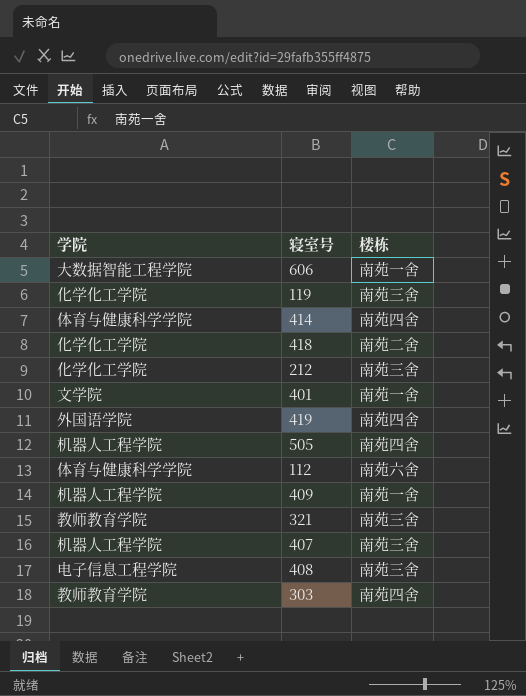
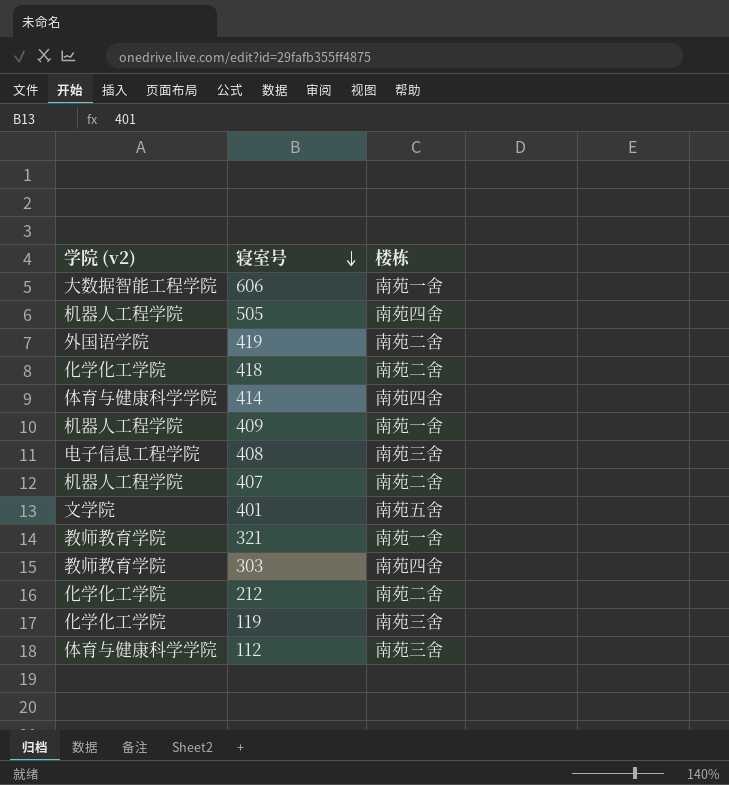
row order: none -> 寝室号 descending
column name: 学院 -> 学院 (v2)
419 | 楼栋: 南苑四舍 -> 南苑二舍
407 | 楼栋: 南苑三舍 -> 南苑二舍
401 | 楼栋: 南苑一舍 -> 南苑五舍
321 | 楼栋: 南苑三舍 -> 南苑一舍
212 | 楼栋: 南苑三舍 -> 南苑二舍
112 | 楼栋: 南苑六舍 -> 南苑三舍

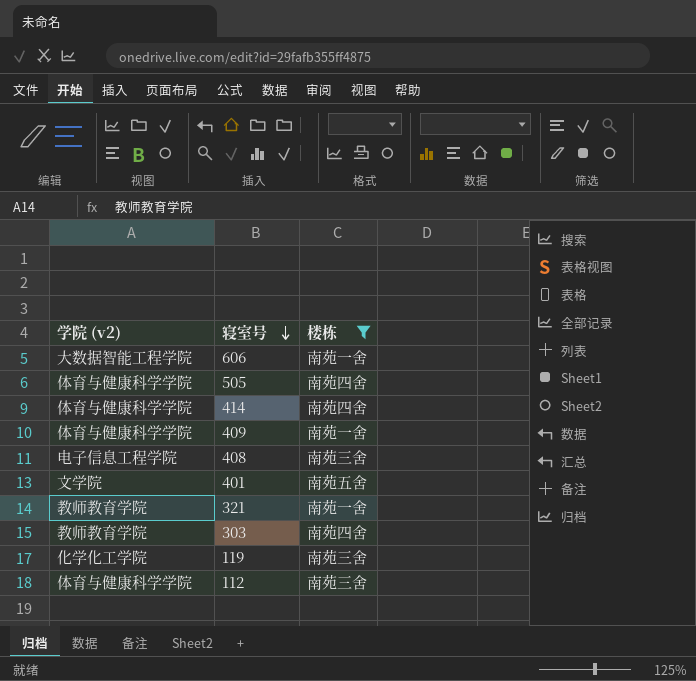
filter: none -> 楼栋 != 南苑二舍
505 | 学院 (v2): 机器人工程学院 -> 体育与健康科学学院
409 | 学院 (v2): 机器人工程学院 -> 体育与健康科学学院

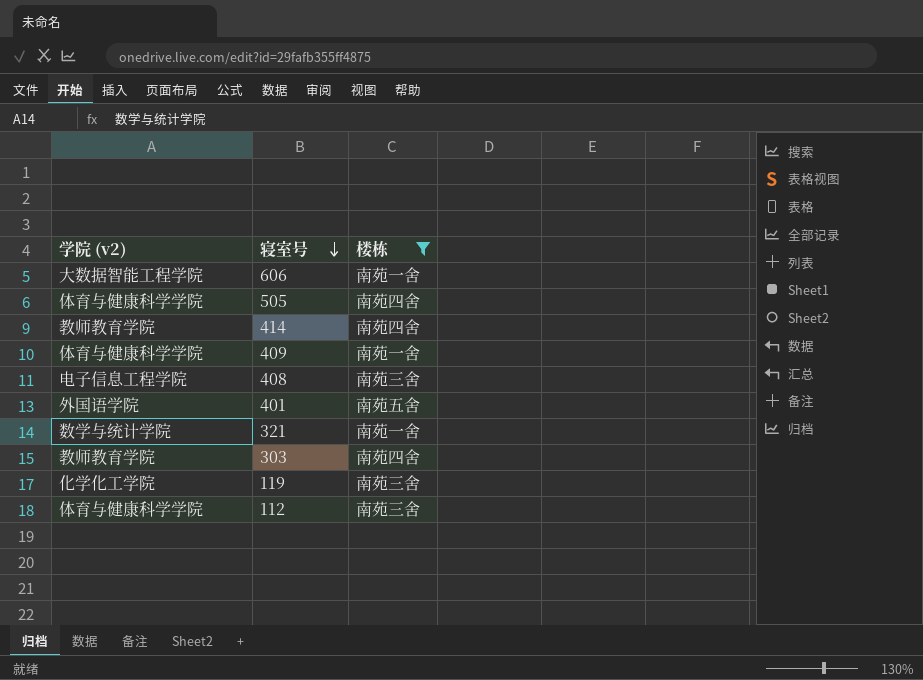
414 | 学院 (v2): 体育与健康科学学院 -> 教师教育学院
401 | 学院 (v2): 文学院 -> 外国语学院
321 | 学院 (v2): 教师教育学院 -> 数学与统计学院

